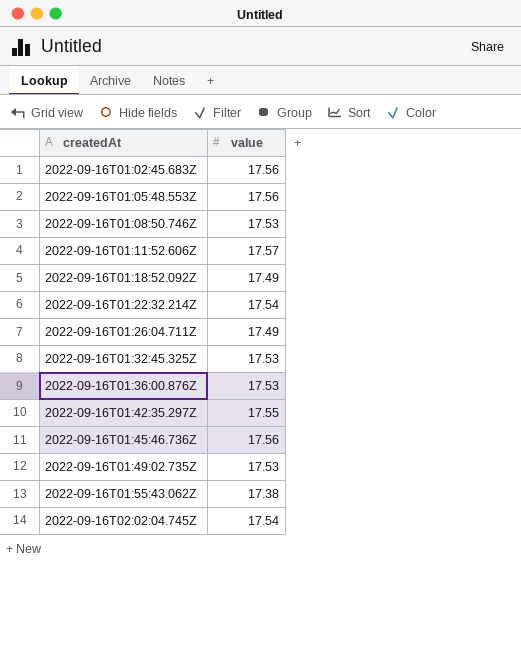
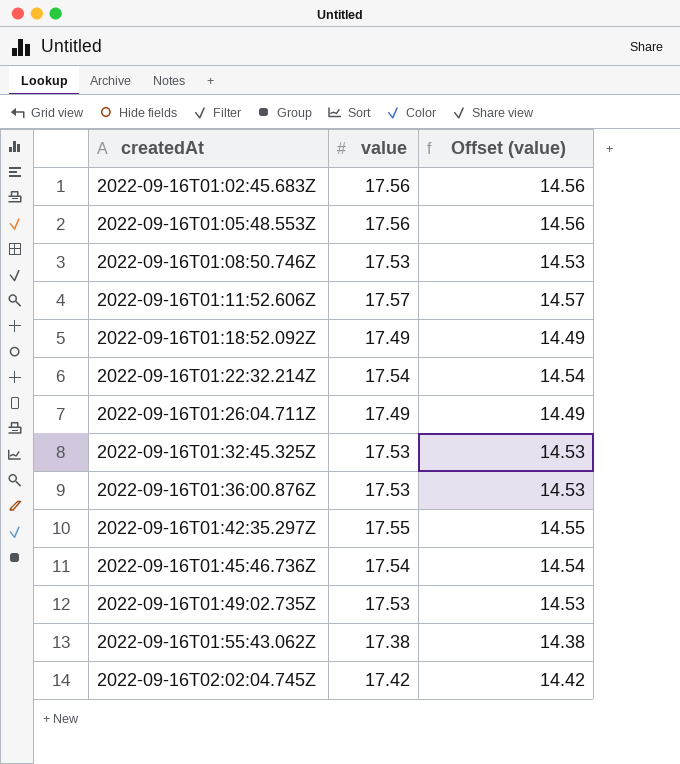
column Offset (value) | formula: none -> [value] - 3
2022-09-16T01:45:46.736Z | value: 17.56 -> 17.54
2022-09-16T02:02:04.745Z | value: 17.54 -> 17.42

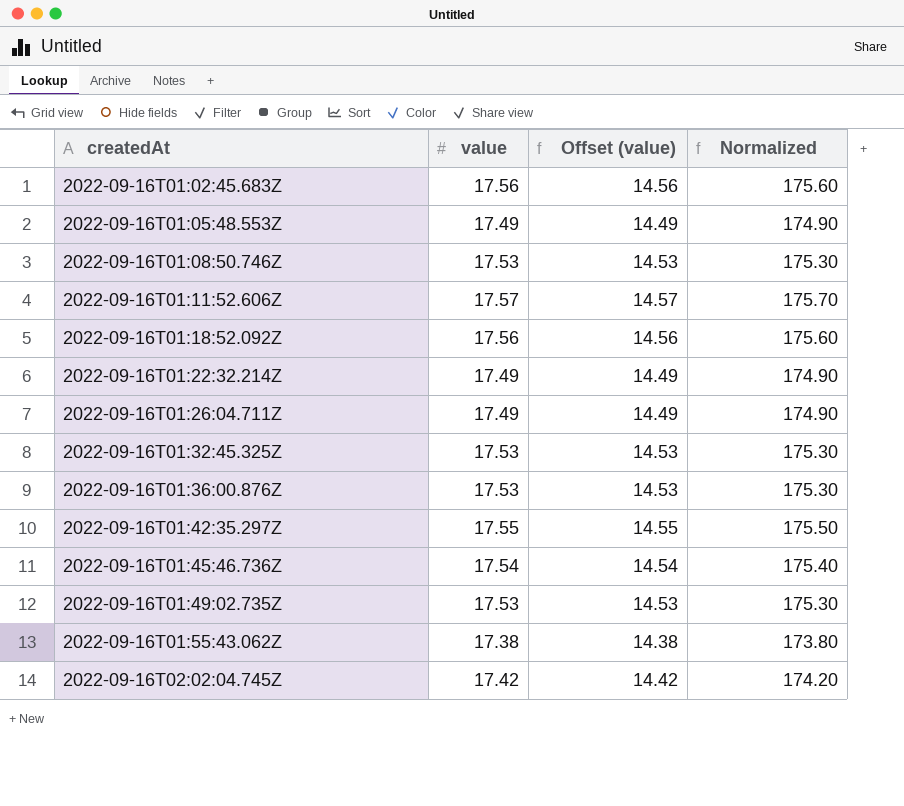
column Normalized | formula: none -> [value] * 10
2022-09-16T01:05:48.553Z | value: 17.56 -> 17.49
2022-09-16T01:05:48.553Z | Offset (value): 14.56 -> 14.49
2022-09-16T01:18:52.092Z | value: 17.49 -> 17.56
2022-09-16T01:18:52.092Z | Offset (value): 14.49 -> 14.56
2022-09-16T01:22:32.214Z | value: 17.54 -> 17.49
2022-09-16T01:22:32.214Z | Offset (value): 14.54 -> 14.49

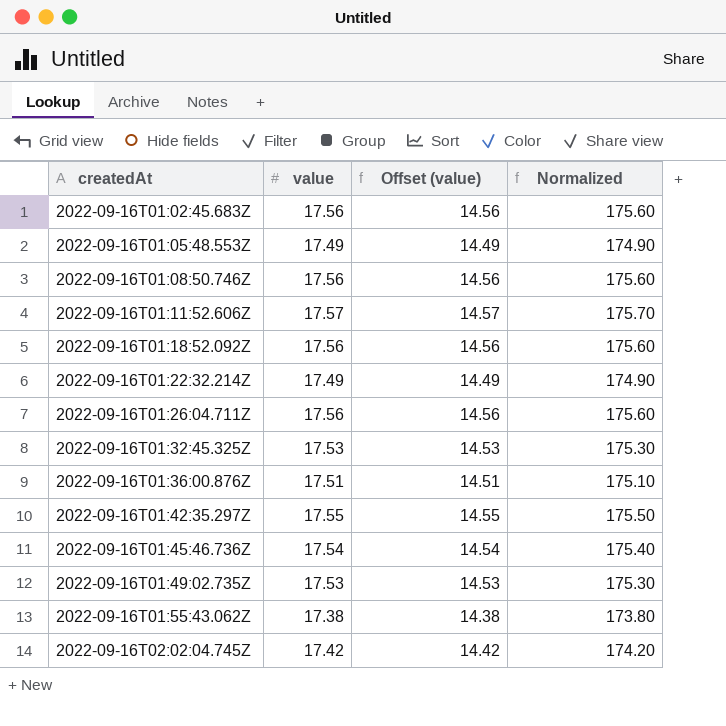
2022-09-16T01:08:50.746Z | value: 17.53 -> 17.56
2022-09-16T01:08:50.746Z | Offset (value): 14.53 -> 14.56
2022-09-16T01:08:50.746Z | Normalized: 175.30 -> 175.60
2022-09-16T01:26:04.711Z | value: 17.49 -> 17.56
2022-09-16T01:26:04.711Z | Offset (value): 14.49 -> 14.56
2022-09-16T01:26:04.711Z | Normalized: 174.90 -> 175.60
2022-09-16T01:36:00.876Z | value: 17.53 -> 17.51
2022-09-16T01:36:00.876Z | Offset (value): 14.53 -> 14.51
2022-09-16T01:36:00.876Z | Normalized: 175.30 -> 175.10

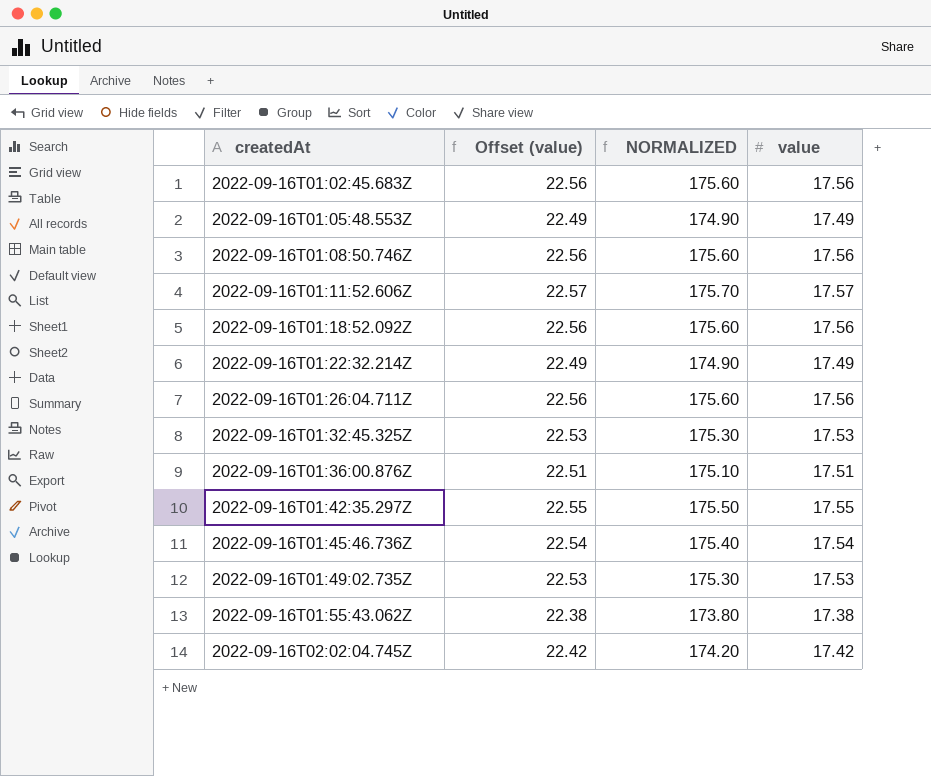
column Offset (value) | formula: [value] - 3 -> [value] + 5
column name: Normalized -> NORMALIZED
column value | position: 2 -> 4

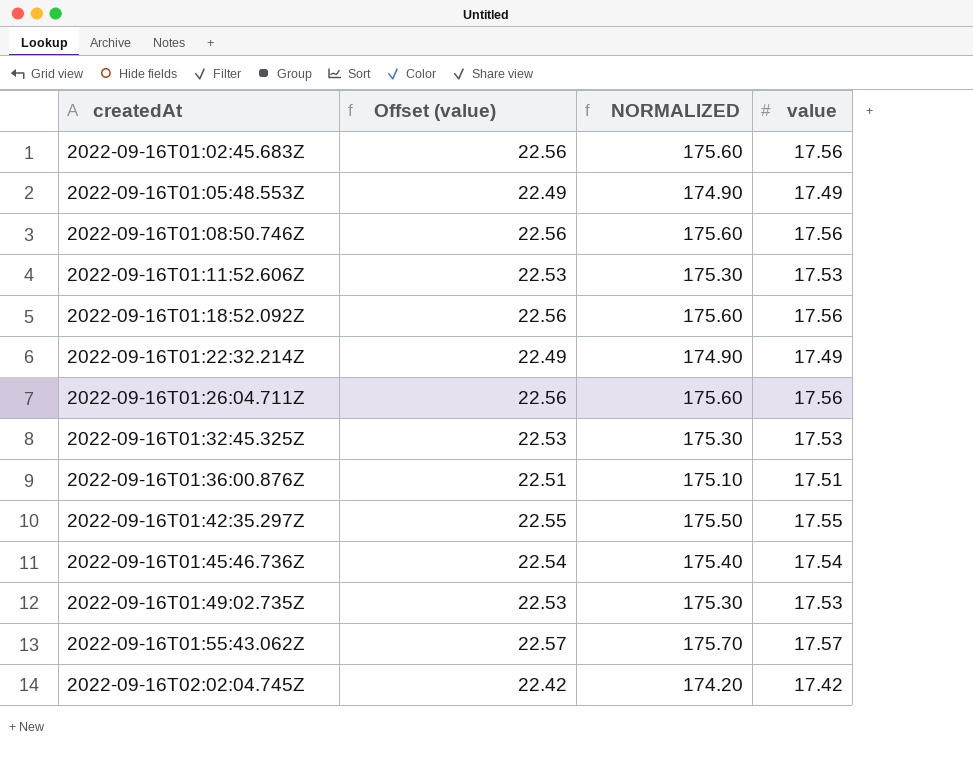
2022-09-16T01:11:52.606Z | Offset (value): 22.57 -> 22.53
2022-09-16T01:11:52.606Z | NORMALIZED: 175.70 -> 175.30
2022-09-16T01:11:52.606Z | value: 17.57 -> 17.53
2022-09-16T01:55:43.062Z | Offset (value): 22.38 -> 22.57
2022-09-16T01:55:43.062Z | NORMALIZED: 173.80 -> 175.70
2022-09-16T01:55:43.062Z | value: 17.38 -> 17.57

